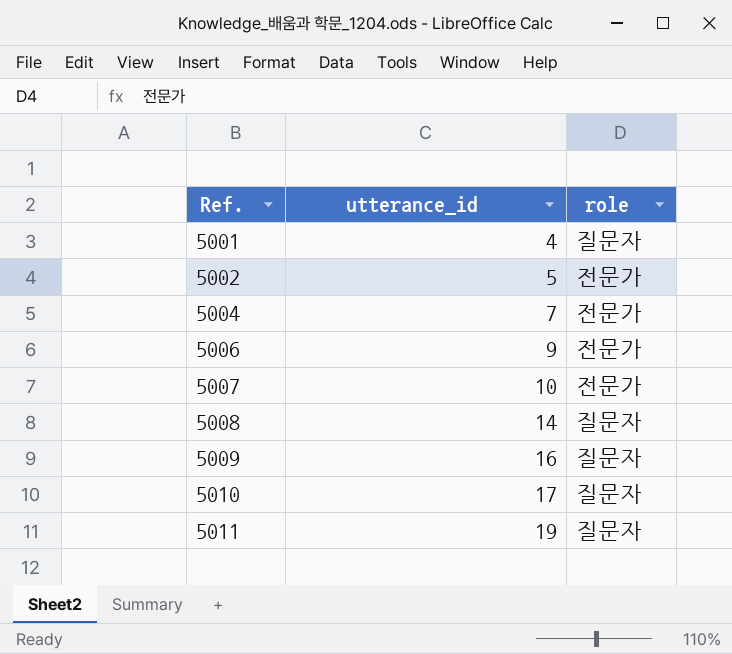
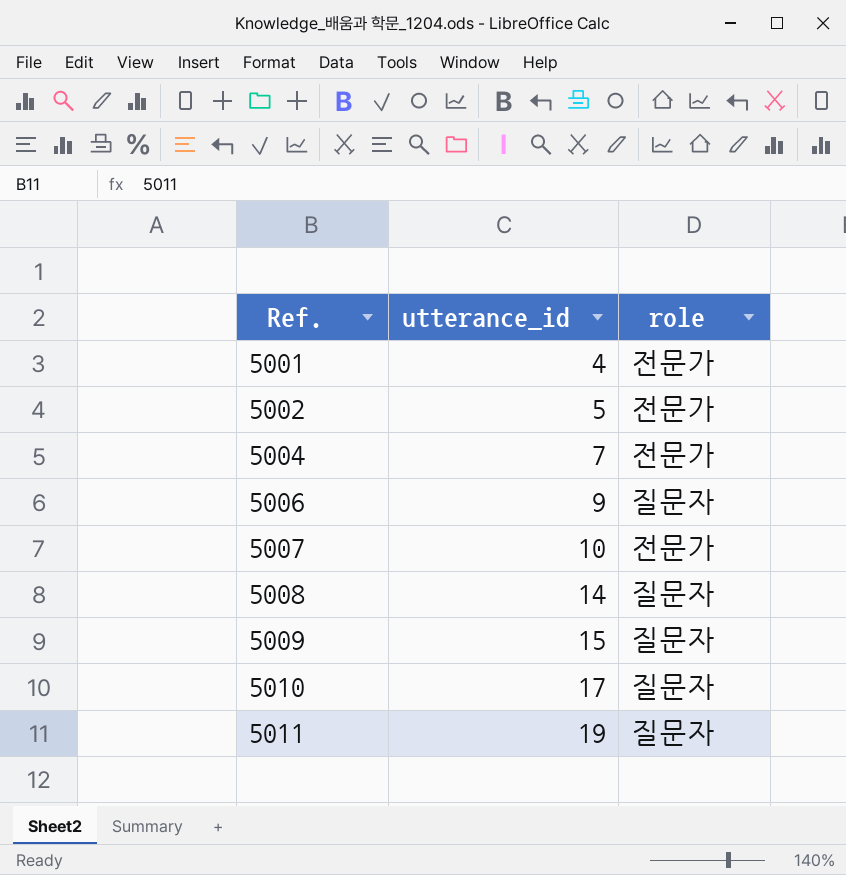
5001 | role: 질문자 -> 전문가
5006 | role: 전문가 -> 질문자
5009 | utterance_id: 16 -> 15

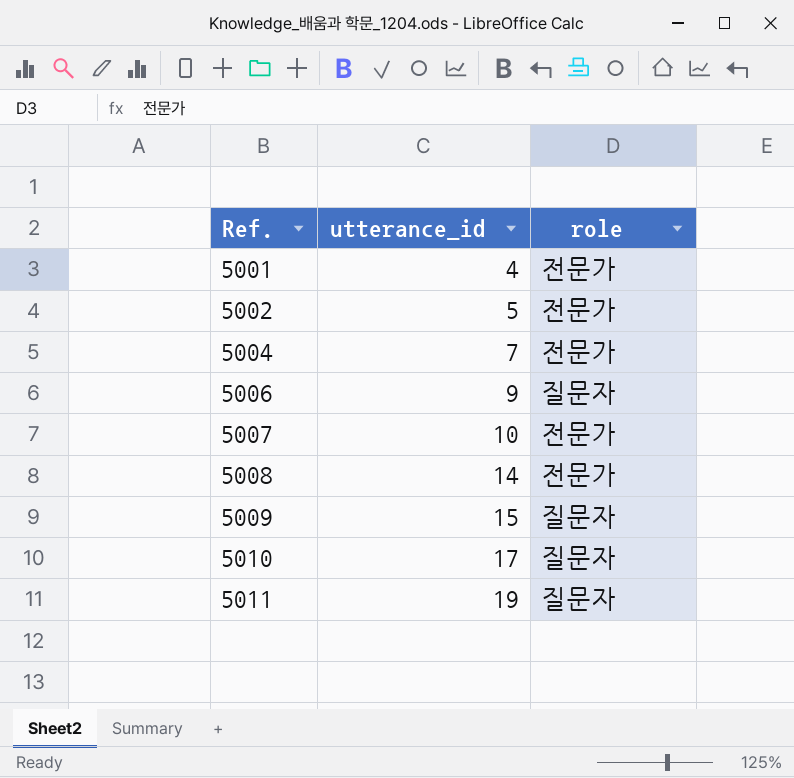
5008 | role: 질문자 -> 전문가

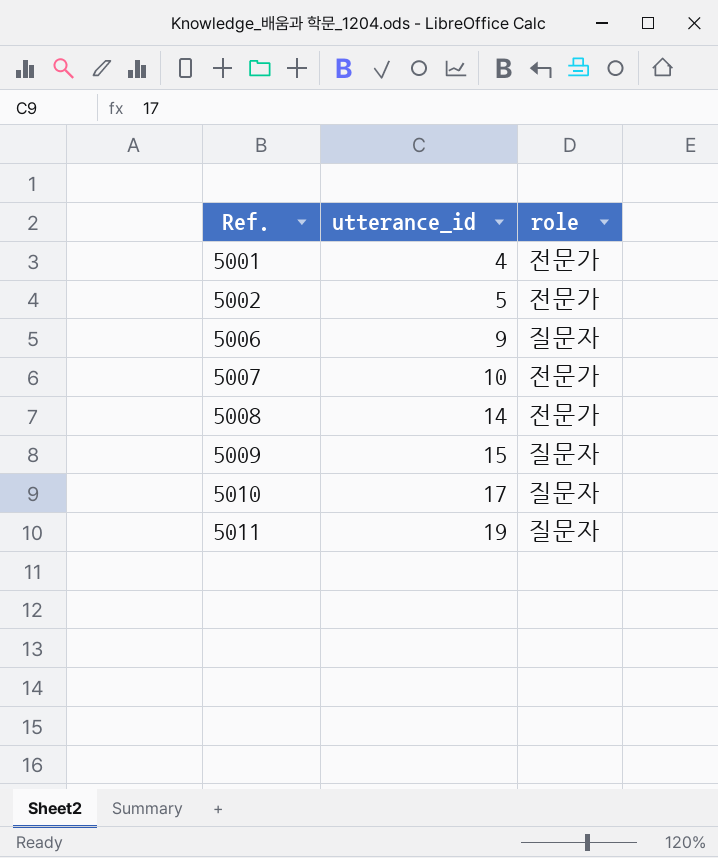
row 5004: 7 | 전문가 -> none

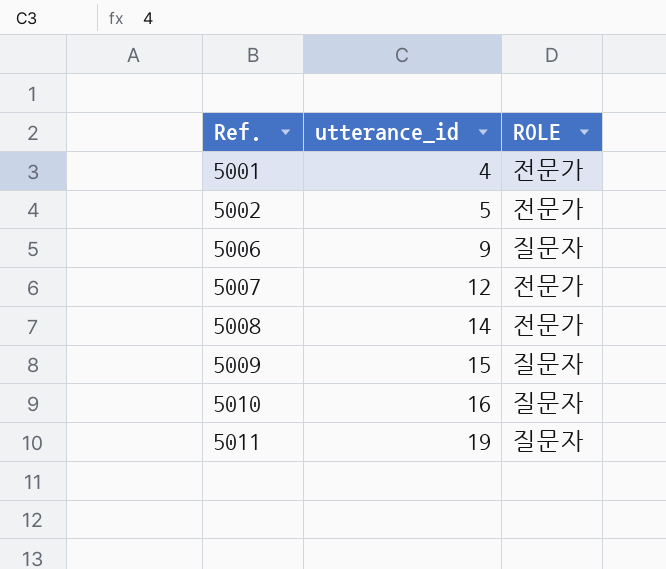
column name: role -> ROLE
5007 | utterance_id: 10 -> 12
5010 | utterance_id: 17 -> 16

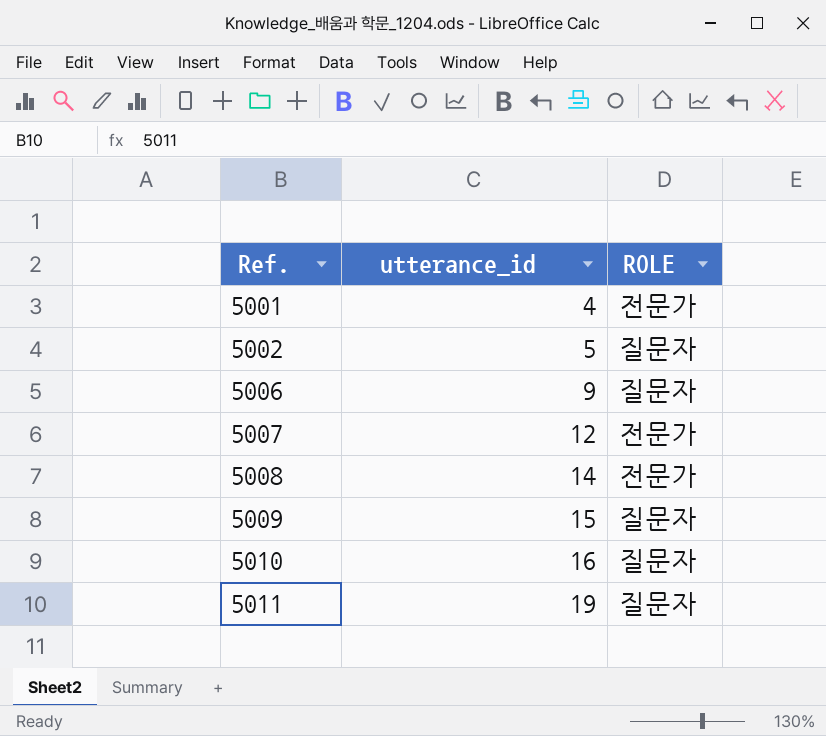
5002 | ROLE: 전문가 -> 질문자

